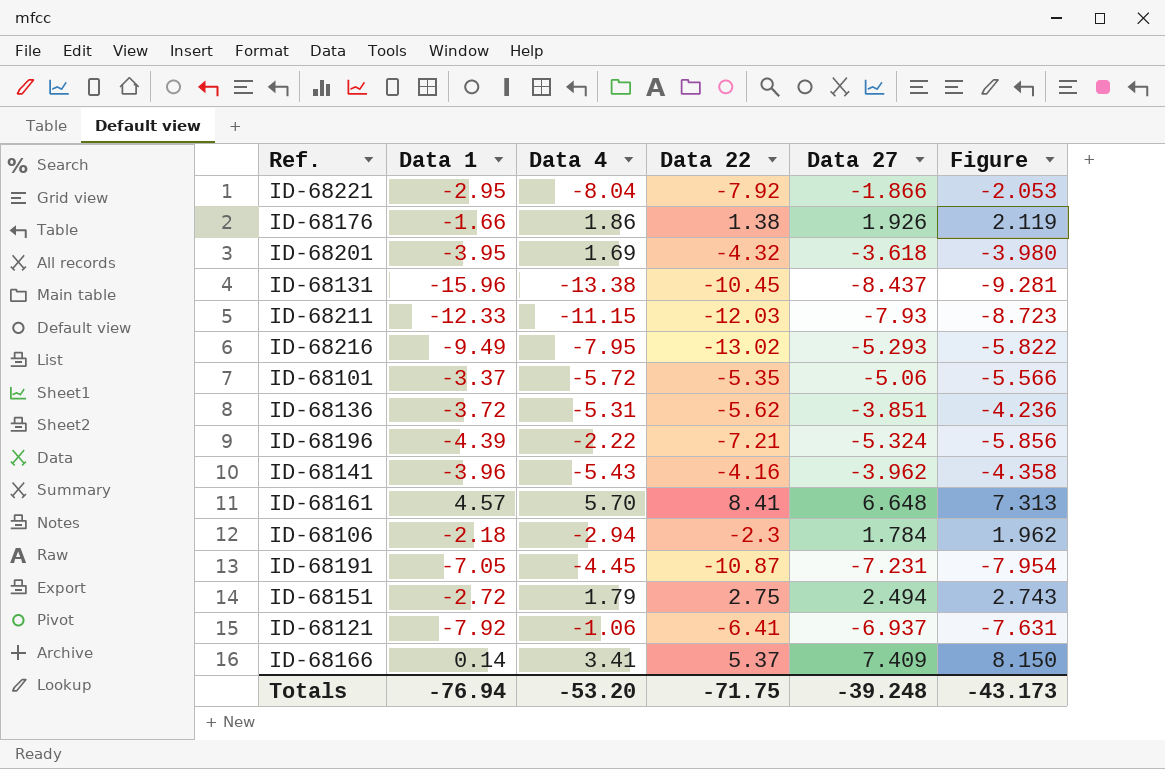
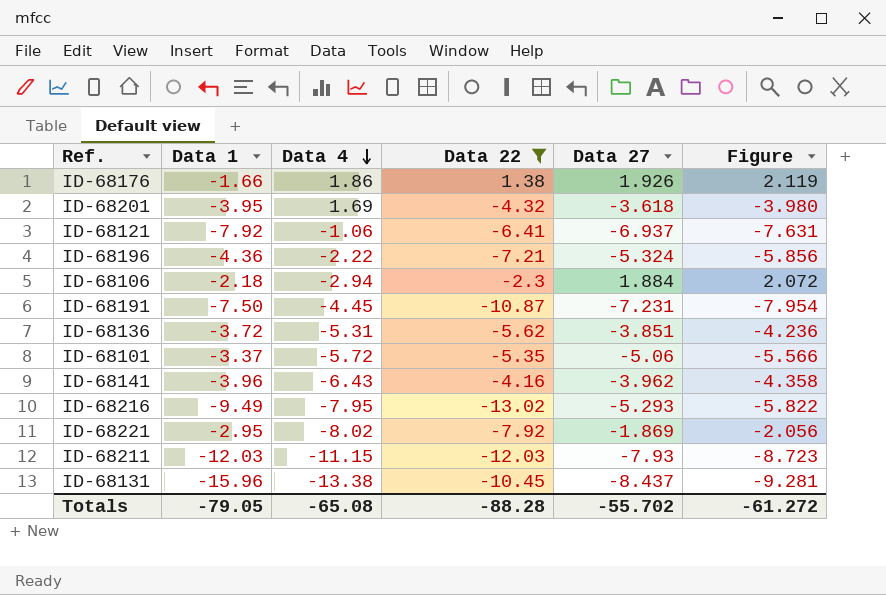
filter: none -> Data 22 <= 1.38
row order: none -> Data 4 descending
ID-68196 | Data 1: -4.39 -> -4.36
ID-68106 | Data 27: 1.784 -> 1.884
ID-68106 | Figure: 1.962 -> 2.072
ID-68191 | Data 1: -7.05 -> -7.50
ID-68141 | Data 4: -5.43 -> -6.43
ID-68221 | Data 4: -8.04 -> -8.02
ID-68221 | Data 27: -1.866 -> -1.869
ID-68221 | Figure: -2.053 -> -2.056
ID-68211 | Data 1: -12.33 -> -12.03
Totals | Data 1: -76.94 -> -79.05
Totals | Data 4: -53.20 -> -65.08
Totals | Data 22: -71.75 -> -88.28
Totals | Data 27: -39.248 -> -55.702
Totals | Figure: -43.173 -> -61.272

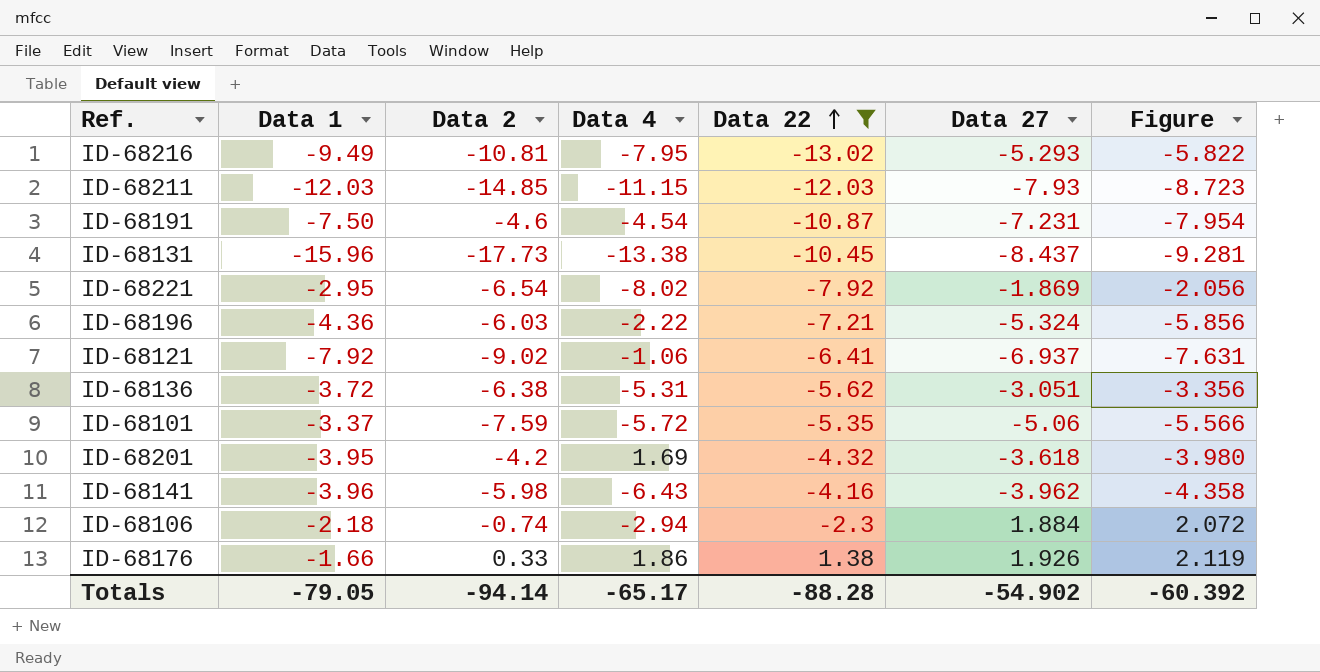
row order: Data 4 descending -> Data 22 ascending
column Data 2 | position: none -> 3
ID-68191 | Data 4: -4.45 -> -4.54
ID-68136 | Data 27: -3.851 -> -3.051
ID-68136 | Figure: -4.236 -> -3.356
Totals | Data 4: -65.08 -> -65.17
Totals | Data 27: -55.702 -> -54.902
Totals | Figure: -61.272 -> -60.392

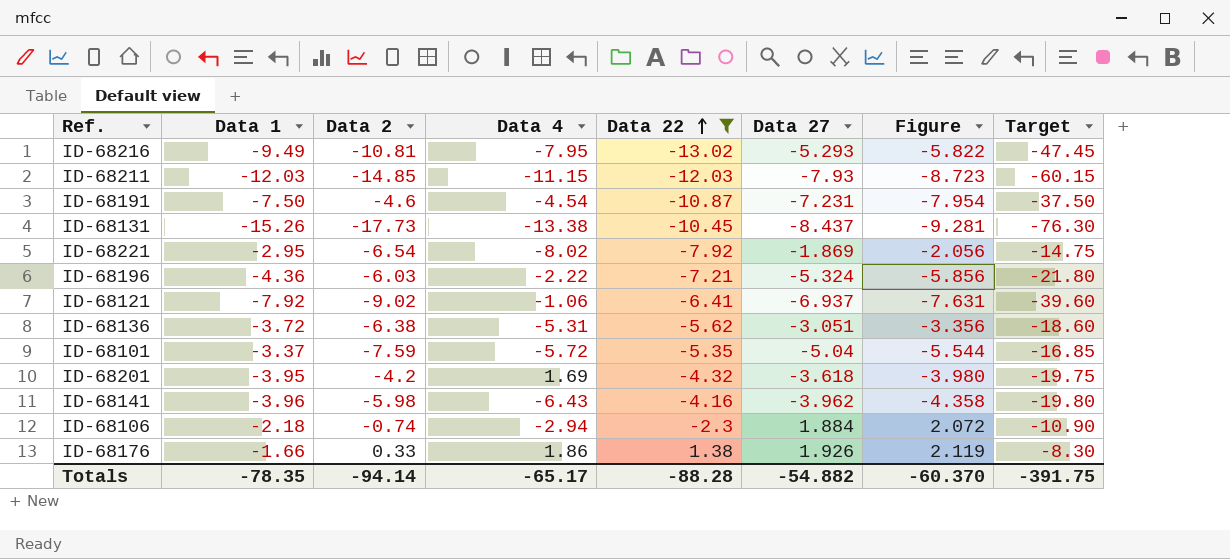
column Target | formula: none -> [Data 1] * 5
ID-68131 | Data 1: -15.96 -> -15.26
ID-68101 | Data 27: -5.06 -> -5.04
ID-68101 | Figure: -5.566 -> -5.544
Totals | Data 1: -79.05 -> -78.35
Totals | Data 27: -54.902 -> -54.882
Totals | Figure: -60.392 -> -60.370

